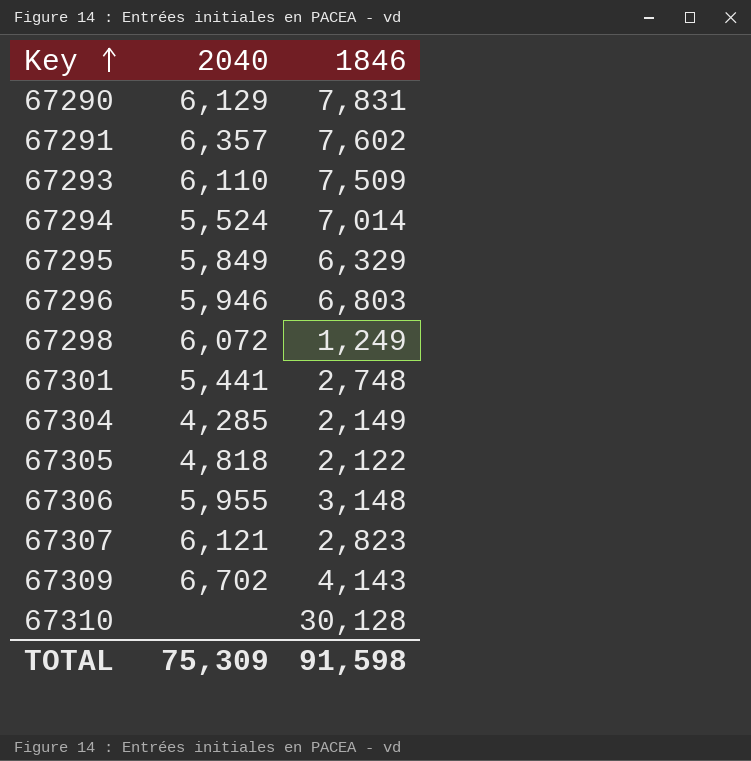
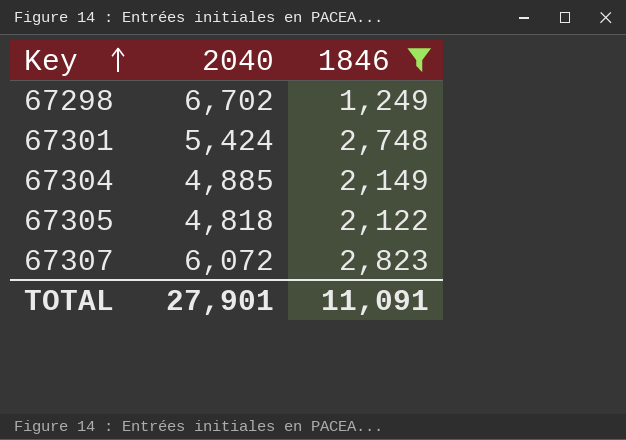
filter: none -> 1846 <= 2,823
67298 | 2040: 6,072 -> 6,702
67301 | 2040: 5,441 -> 5,424
67304 | 2040: 4,285 -> 4,885
67307 | 2040: 6,121 -> 6,072
TOTAL | 2040: 75,309 -> 27,901
TOTAL | 1846: 91,598 -> 11,091

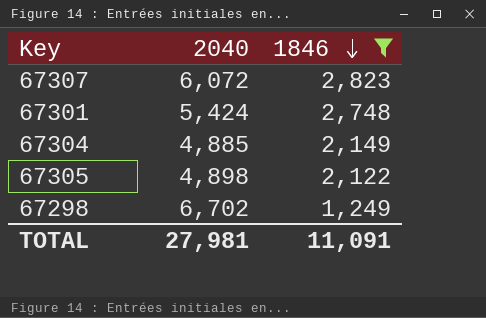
row order: Key ascending -> 1846 descending
67305 | 2040: 4,818 -> 4,898
TOTAL | 2040: 27,901 -> 27,981

